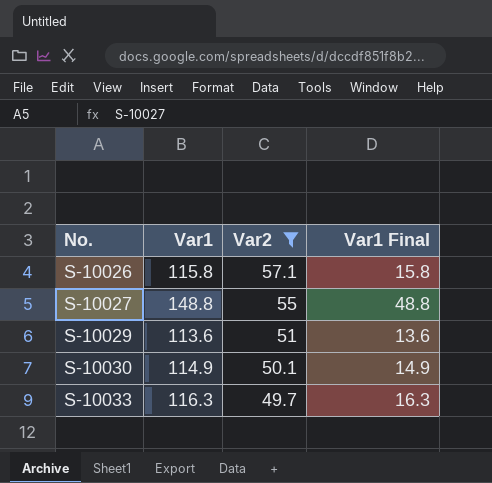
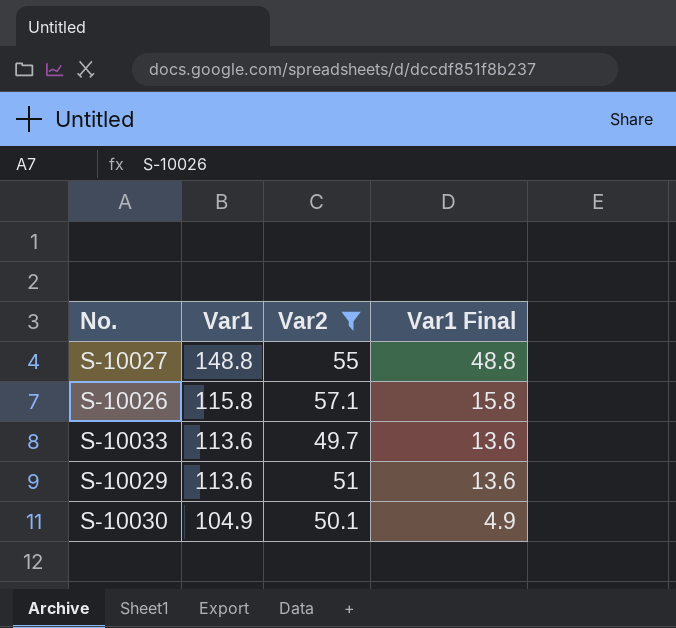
row order: No. ascending -> Var1 descending
S-10033 | Var1: 116.3 -> 113.6
S-10033 | Var1 Final: 16.3 -> 13.6
S-10030 | Var1: 114.9 -> 104.9
S-10030 | Var1 Final: 14.9 -> 4.9

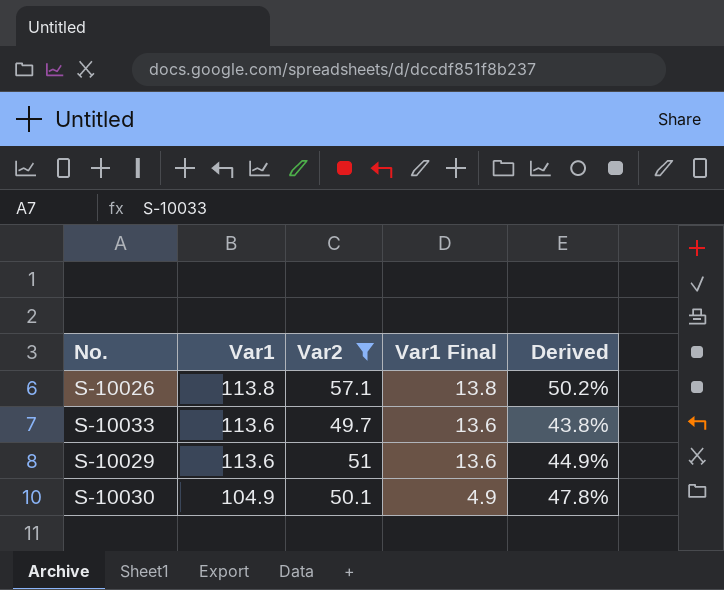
column Derived | formula: none -> [Var2] / [Var1]
row S-10027: 148.8 | 55 | 48.8 -> none
S-10026 | Var1: 115.8 -> 113.8
S-10026 | Var1 Final: 15.8 -> 13.8

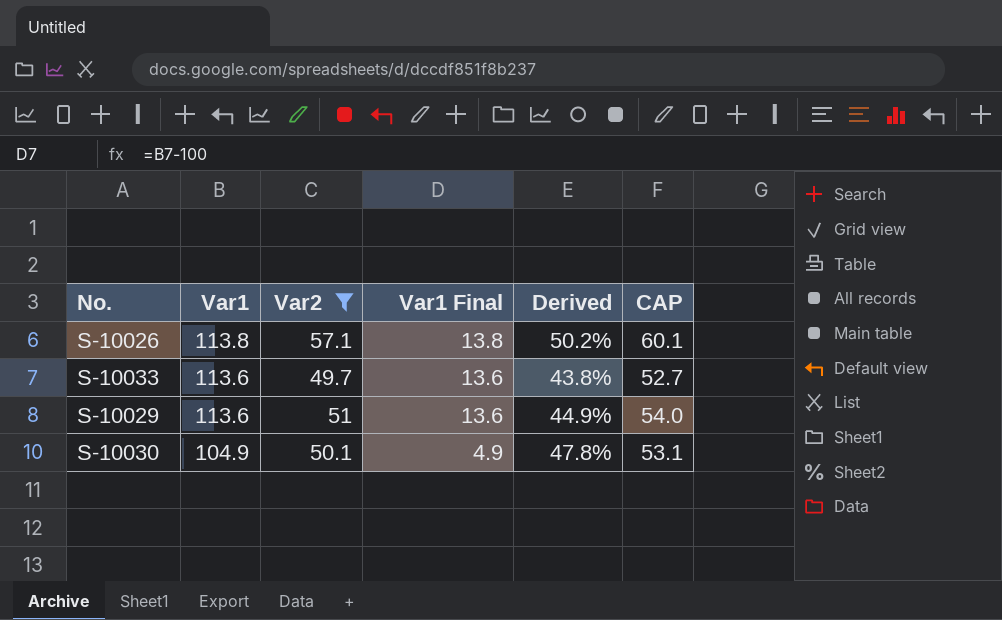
column CAP | formula: none -> [Var2] + 3

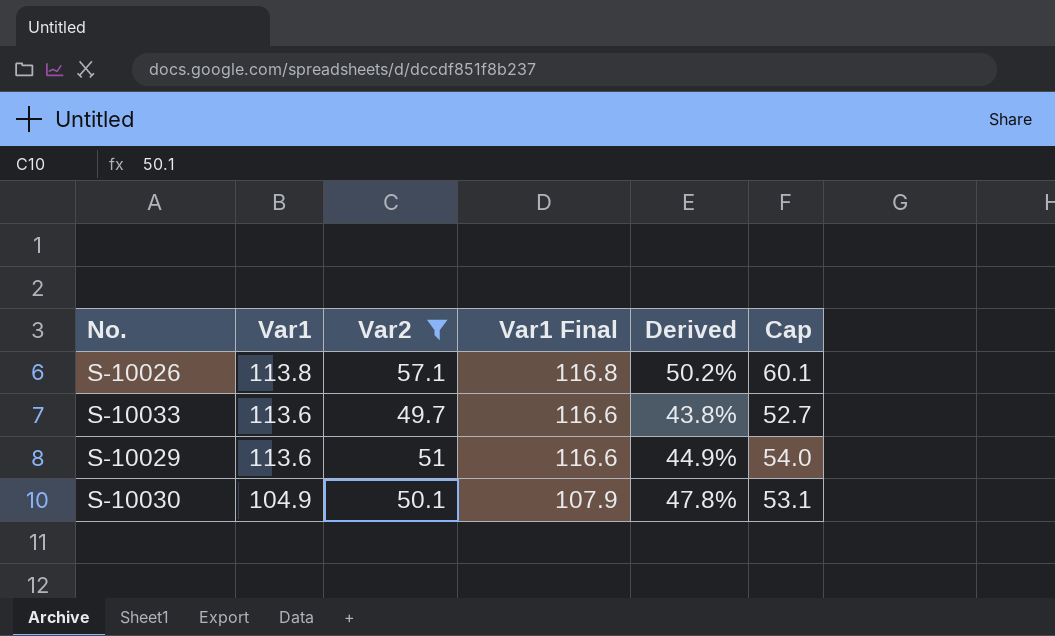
column Var1 Final | formula: [Var1] - 100 -> [Var1] + 3
column name: CAP -> Cap

